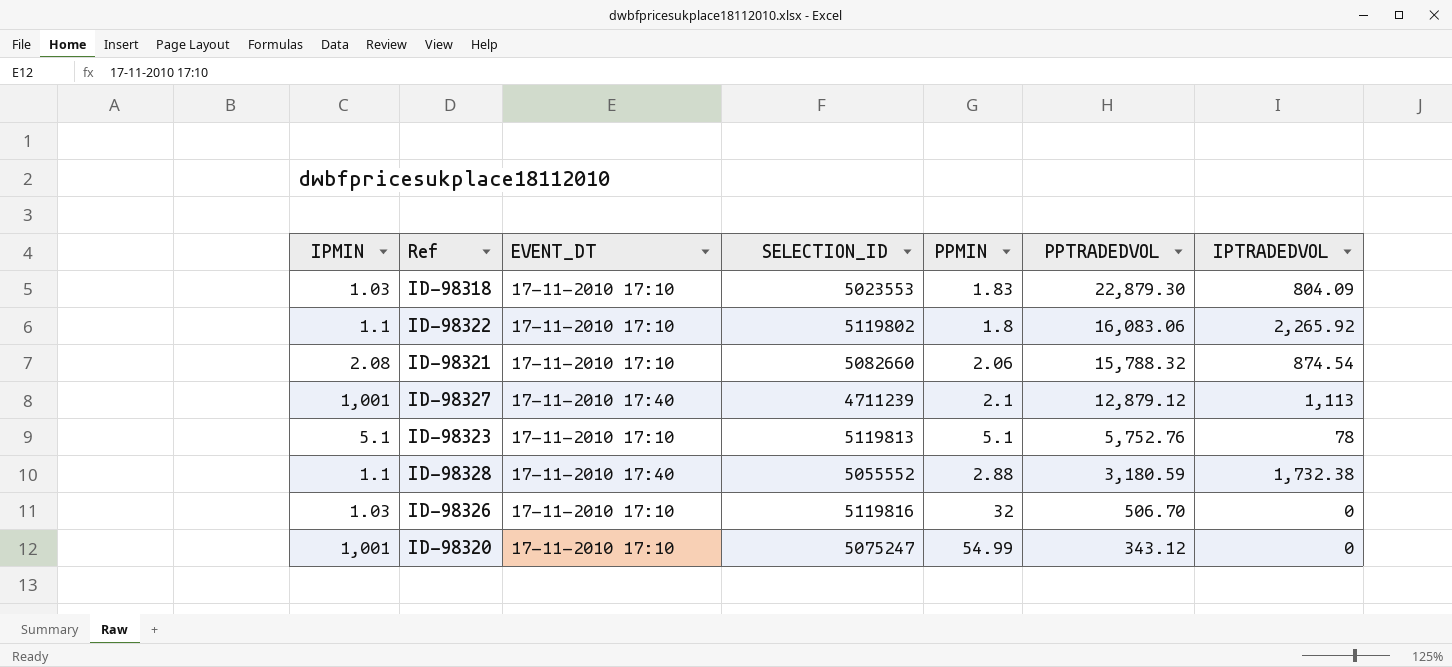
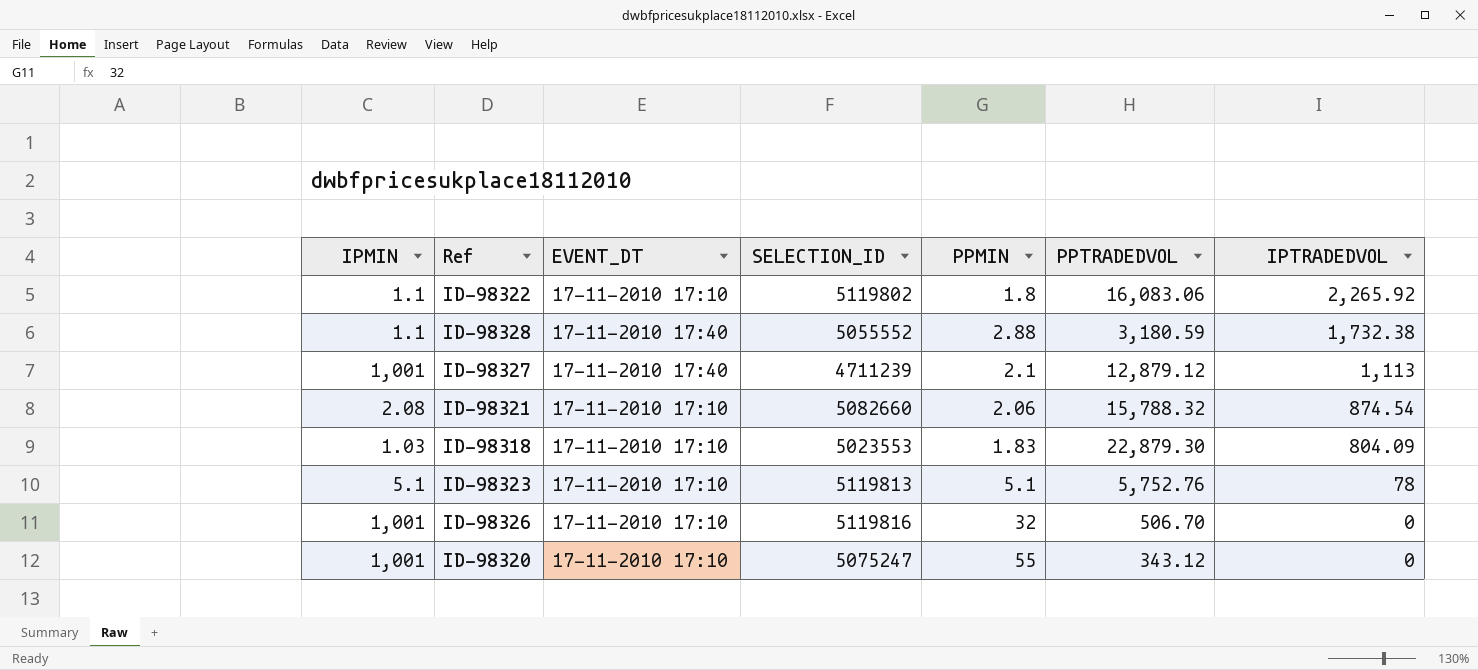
row order: PPTRADEDVOL descending -> IPTRADEDVOL descending
ID-98326 | IPMIN: 1.03 -> 1,001
ID-98320 | PPMIN: 54.99 -> 55

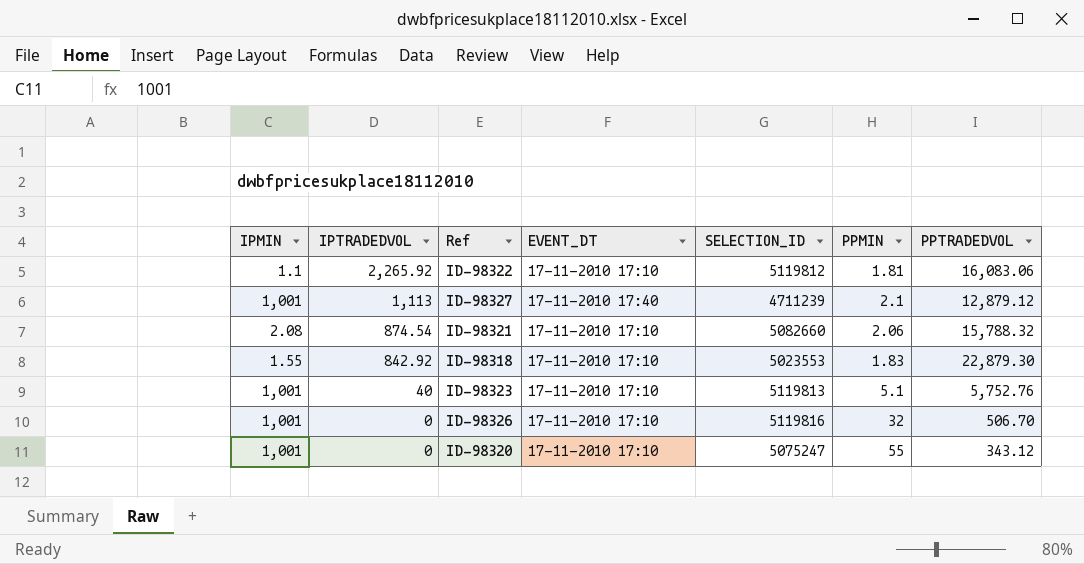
column IPTRADEDVOL | position: 7 -> 2
row ID-98328: 1.1 | 17-11-2010 17:40 | 5055552 | 2.88 | 3,180.59 | 1,732.38 -> none
ID-98322 | SELECTION_ID: 5119802 -> 5119812
ID-98322 | PPMIN: 1.8 -> 1.81
ID-98318 | IPMIN: 1.03 -> 1.55
ID-98318 | IPTRADEDVOL: 804.09 -> 842.92
ID-98323 | IPMIN: 5.1 -> 1,001
ID-98323 | IPTRADEDVOL: 78 -> 40

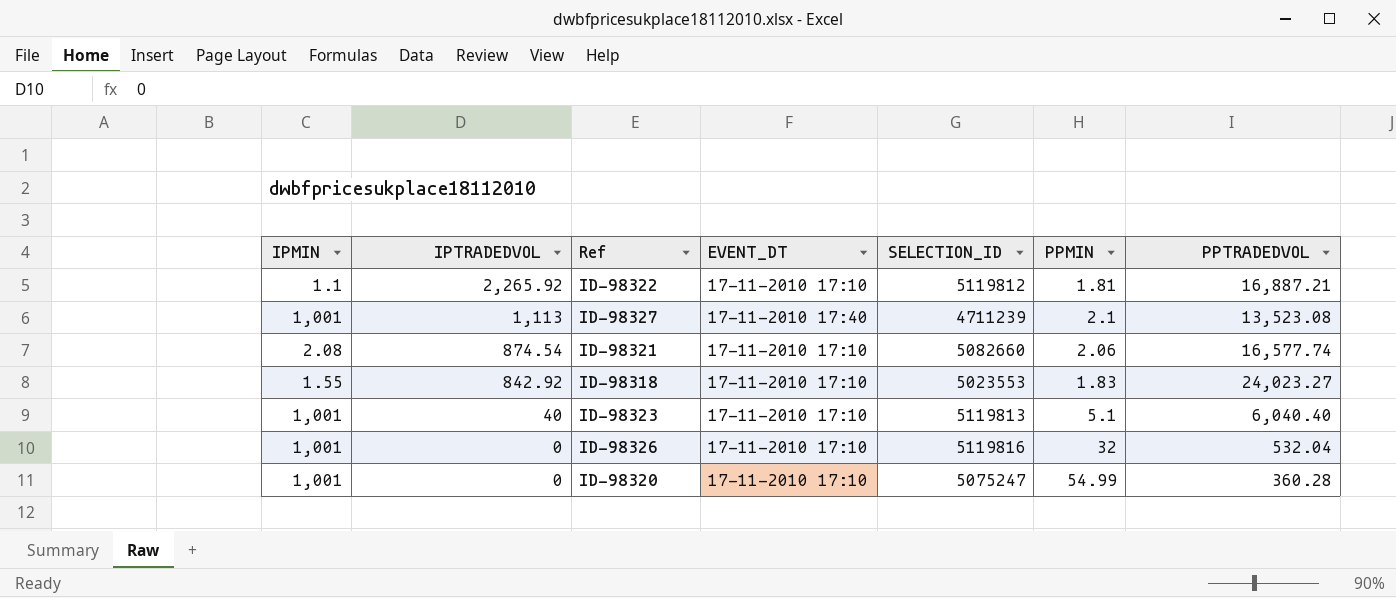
ID-98322 | PPTRADEDVOL: 16,083.06 -> 16,887.21
ID-98327 | PPTRADEDVOL: 12,879.12 -> 13,523.08
ID-98321 | PPTRADEDVOL: 15,788.32 -> 16,577.74
ID-98318 | PPTRADEDVOL: 22,879.30 -> 24,023.27
ID-98323 | PPTRADEDVOL: 5,752.76 -> 6,040.40
ID-98326 | PPTRADEDVOL: 506.70 -> 532.04
ID-98320 | PPMIN: 55 -> 54.99
ID-98320 | PPTRADEDVOL: 343.12 -> 360.28

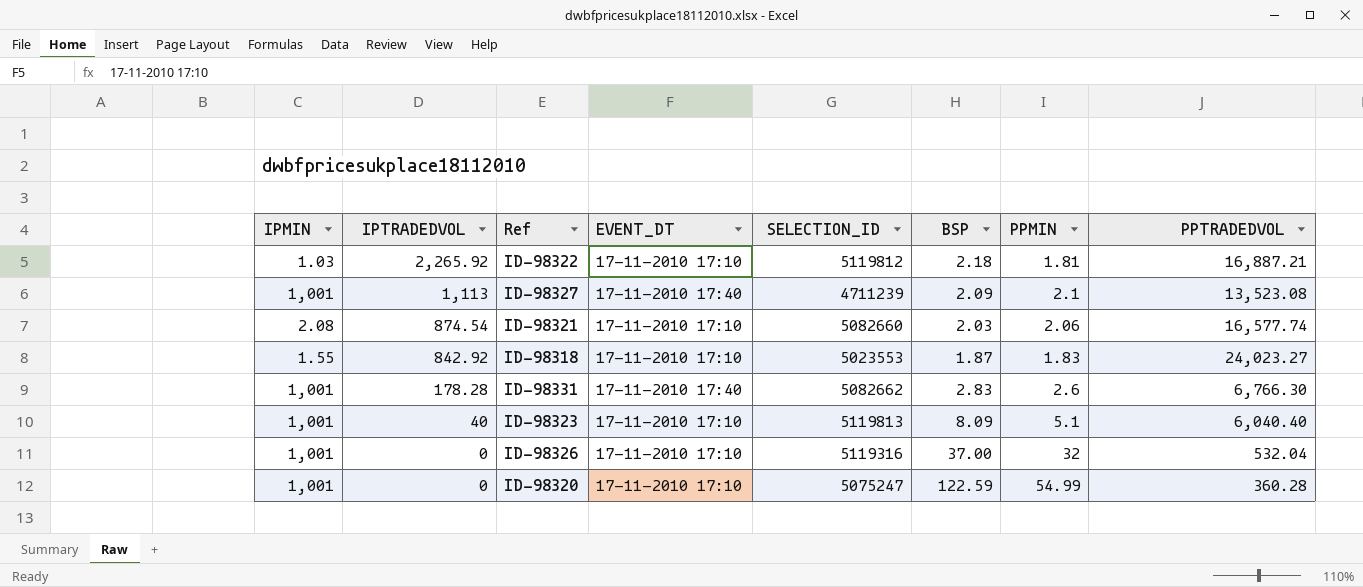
column BSP | position: none -> 6
ID-98322 | IPMIN: 1.1 -> 1.03
row ID-98331: none -> 1,001 | 178.28 | 17-11-2010 17:40 | 5082662 | 2.83 | 2.6 | 6,766.30
ID-98326 | SELECTION_ID: 5119816 -> 5119316

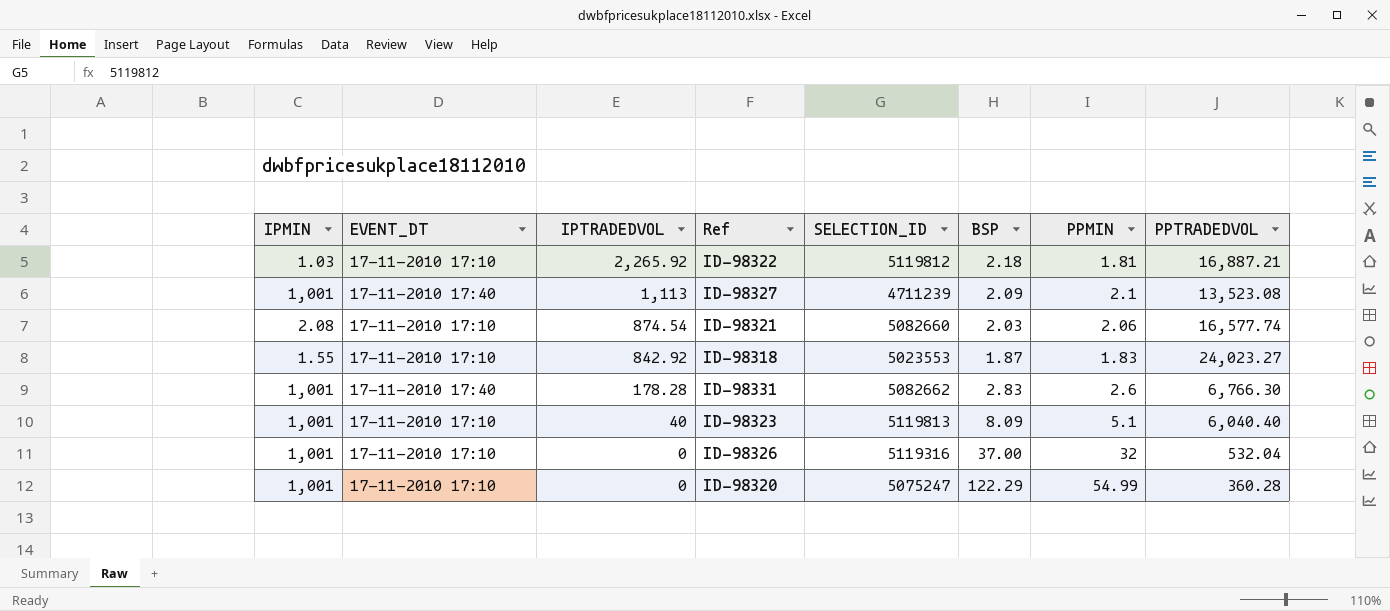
column EVENT_DT | position: 4 -> 2
ID-98320 | BSP: 122.59 -> 122.29

